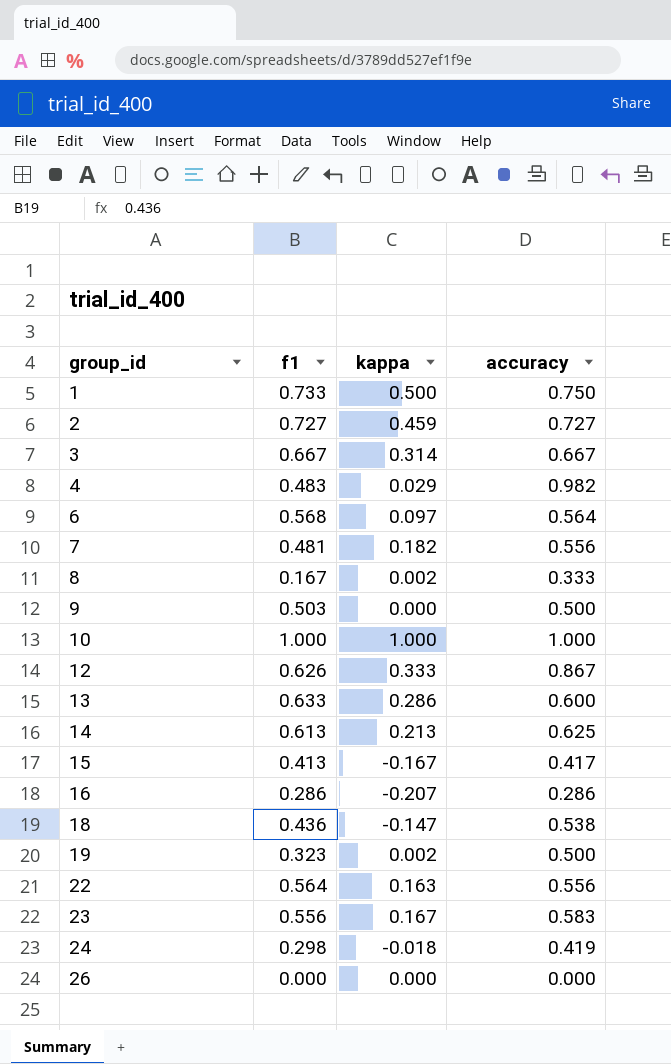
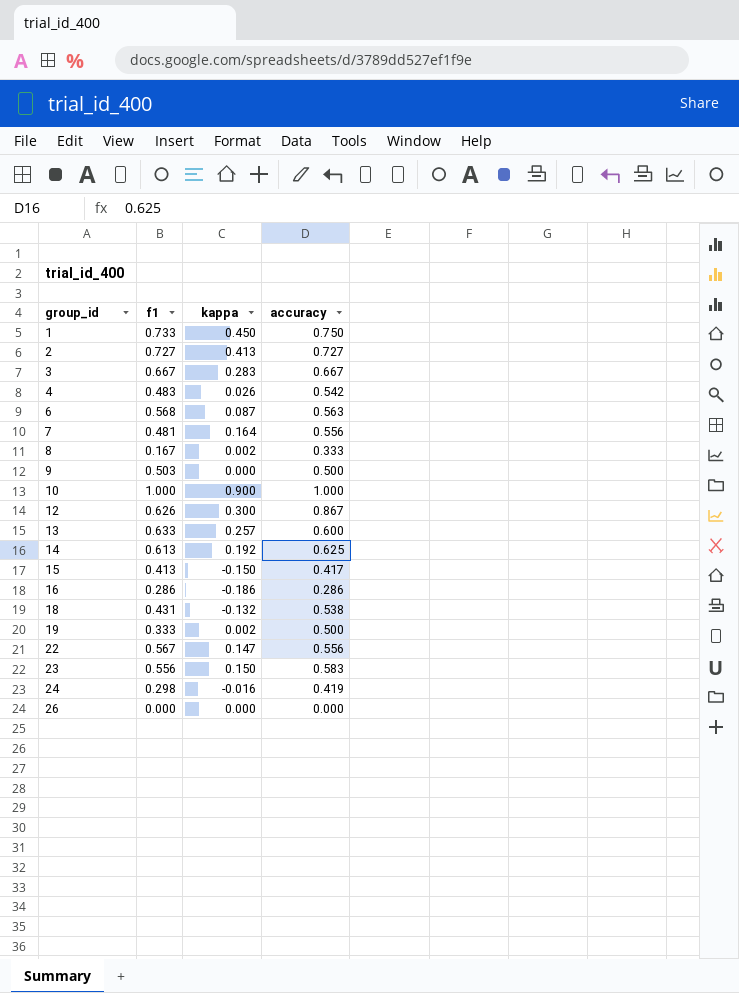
1 | kappa: 0.500 -> 0.450
2 | kappa: 0.459 -> 0.413
3 | kappa: 0.314 -> 0.283
4 | kappa: 0.029 -> 0.026
4 | accuracy: 0.982 -> 0.542
6 | kappa: 0.097 -> 0.087
6 | accuracy: 0.564 -> 0.563
7 | kappa: 0.182 -> 0.164
10 | kappa: 1.000 -> 0.900
12 | kappa: 0.333 -> 0.300
13 | kappa: 0.286 -> 0.257
14 | kappa: 0.213 -> 0.192
15 | kappa: -0.167 -> -0.150
16 | kappa: -0.207 -> -0.186
18 | f1: 0.436 -> 0.431
18 | kappa: -0.147 -> -0.132
19 | f1: 0.323 -> 0.333
22 | f1: 0.564 -> 0.567
22 | kappa: 0.163 -> 0.147
23 | kappa: 0.167 -> 0.150
24 | kappa: -0.018 -> -0.016

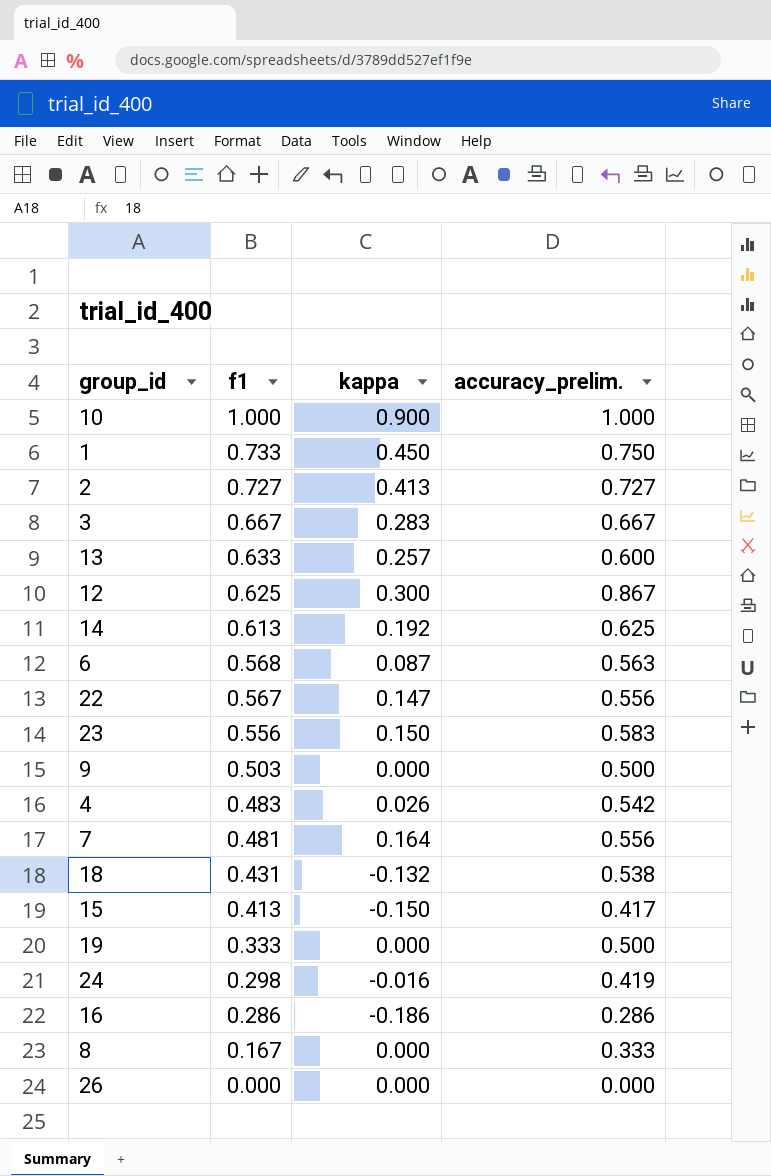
row order: group_id ascending -> f1 descending
column name: accuracy -> accuracy_prelim.
12 | f1: 0.626 -> 0.625
19 | kappa: 0.002 -> 0.000
8 | kappa: 0.002 -> 0.000

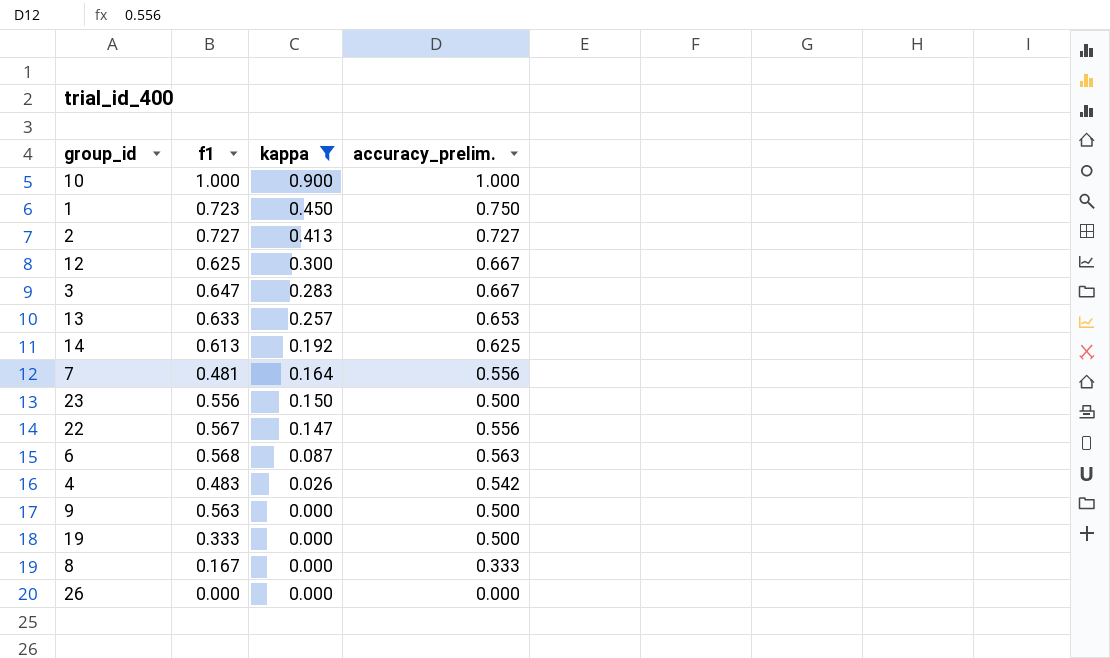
filter: none -> kappa >= 0.000
row order: f1 descending -> kappa descending
1 | f1: 0.733 -> 0.723
12 | accuracy_prelim.: 0.867 -> 0.667
3 | f1: 0.667 -> 0.647
13 | accuracy_prelim.: 0.600 -> 0.653
23 | accuracy_prelim.: 0.583 -> 0.500
9 | f1: 0.503 -> 0.563

